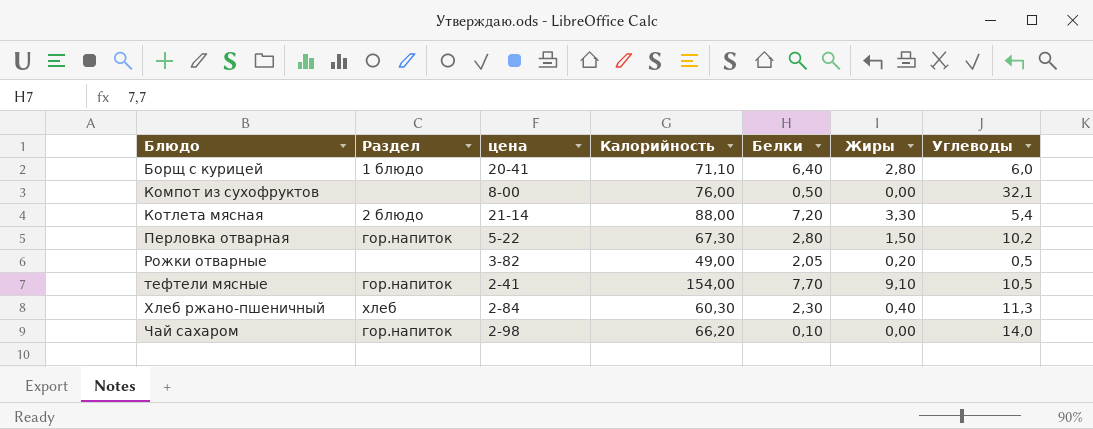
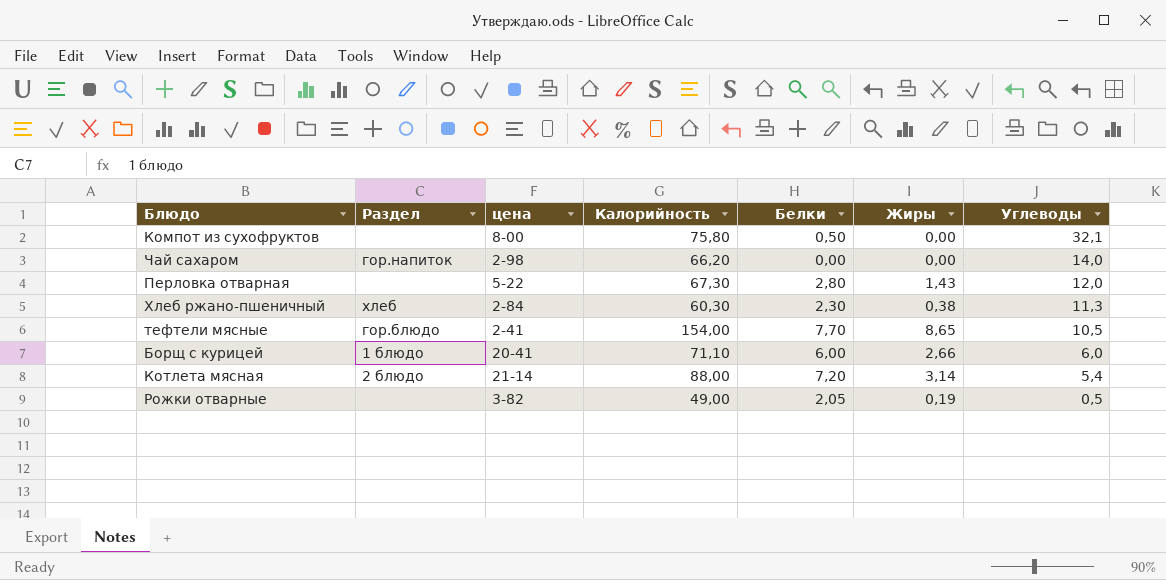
row order: Блюдо ascending -> Углеводы descending
Компот из сухофруктов | Калорийность: 76,00 -> 75,80
Чай сахаром | Белки: 0,10 -> 0,00
Перловка отварная | Раздел: гор.напиток -> none
Перловка отварная | Жиры: 1,50 -> 1,43
Перловка отварная | Углеводы: 10,2 -> 12,0
Хлеб ржано-пшеничный | Жиры: 0,40 -> 0,38
тефтели мясные | Раздел: гор.напиток -> гор.блюдо
тефтели мясные | Жиры: 9,10 -> 8,65
Борщ с курицей | Белки: 6,40 -> 6,00
Борщ с курицей | Жиры: 2,80 -> 2,66
Котлета мясная | Жиры: 3,30 -> 3,14
Рожки отварные | Жиры: 0,20 -> 0,19

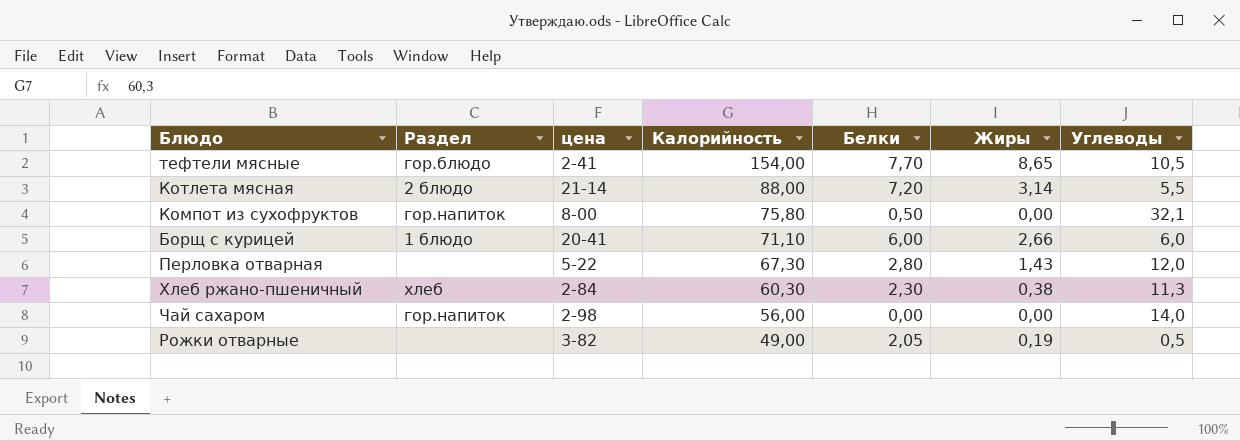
row order: Углеводы descending -> Калорийность descending
Котлета мясная | Углеводы: 5,4 -> 5,5
Компот из сухофруктов | Раздел: none -> гор.напиток
Чай сахаром | Калорийность: 66,20 -> 56,00

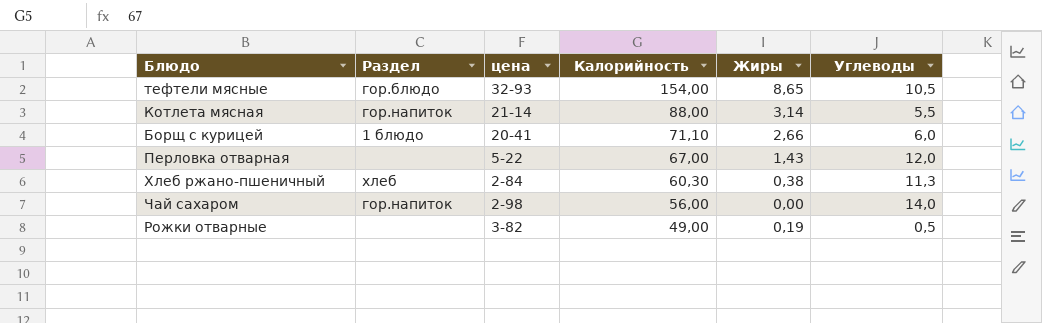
column Белки | position: 5 -> none
row Компот из сухофруктов: гор.напиток | 8-00 | 75,80 | 0,50 | 0,00 | 32,1 -> none
тефтели мясные | цена: 2-41 -> 32-93
Котлета мясная | Раздел: 2 блюдо -> гор.напиток
Перловка отварная | Калорийность: 67,30 -> 67,00

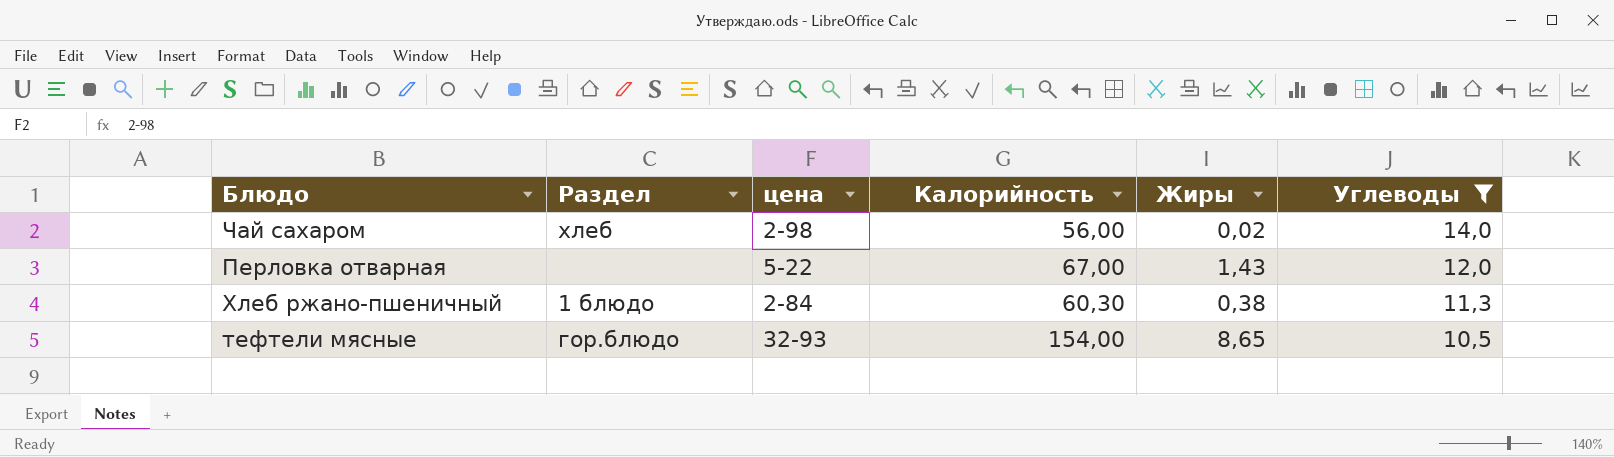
filter: none -> Углеводы >= 10,5
row order: Калорийность descending -> Углеводы descending
Чай сахаром | Раздел: гор.напиток -> хлеб
Чай сахаром | Жиры: 0,00 -> 0,02
Хлеб ржано-пшеничный | Раздел: хлеб -> 1 блюдо

